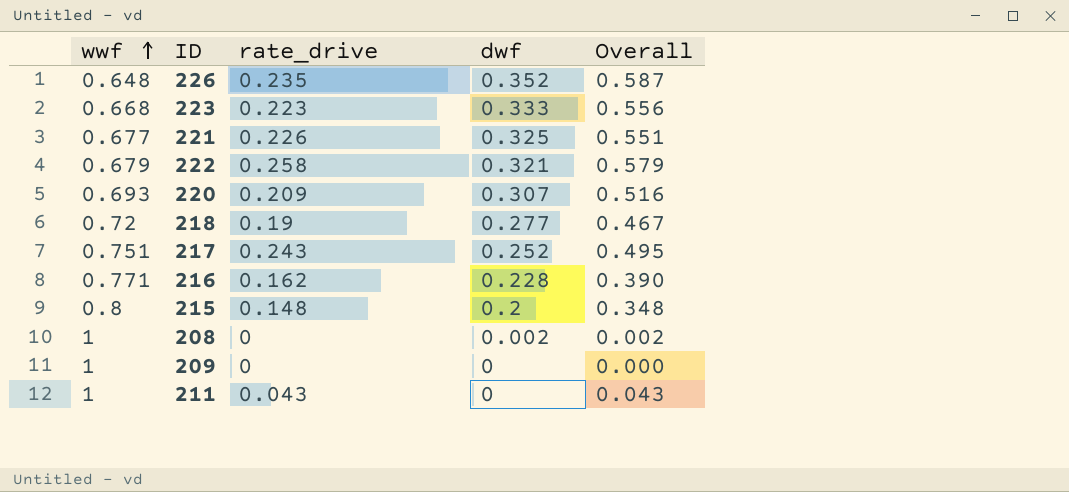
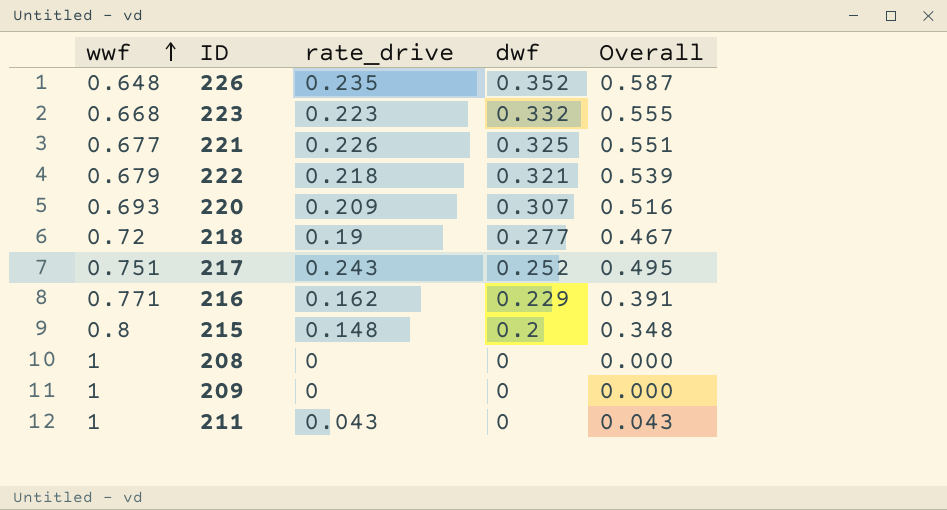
223 | dwf: 0.333 -> 0.332
223 | Overall: 0.556 -> 0.555
222 | rate_drive: 0.258 -> 0.218
222 | Overall: 0.579 -> 0.539
216 | dwf: 0.228 -> 0.229
216 | Overall: 0.390 -> 0.391
208 | dwf: 0.002 -> 0
208 | Overall: 0.002 -> 0.000

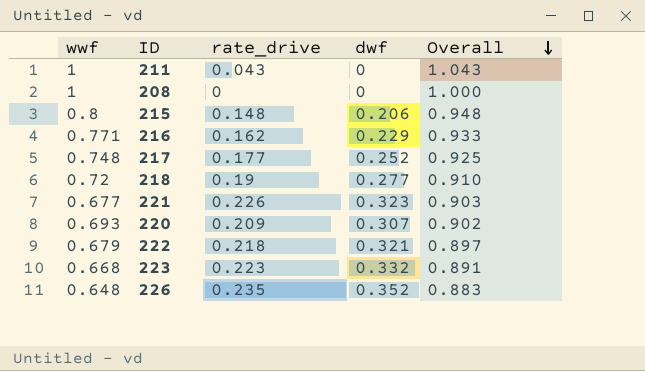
row order: wwf ascending -> Overall descending
column Overall | formula: [rate_drive] + [dwf] -> [wwf] + [rate_drive]
row 209: 1 | 0 | 0 | 0.000 -> none
215 | dwf: 0.2 -> 0.206
217 | wwf: 0.751 -> 0.748
217 | rate_drive: 0.243 -> 0.177
221 | dwf: 0.325 -> 0.323

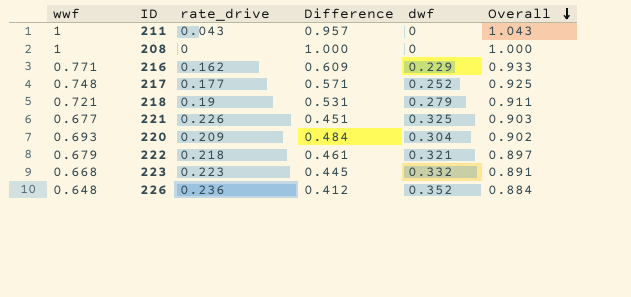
column Difference | formula: none -> [wwf] - [rate_drive]
row 215: 0.8 | 0.148 | 0.206 | 0.948 -> none
218 | wwf: 0.72 -> 0.721
218 | dwf: 0.277 -> 0.279
218 | Overall: 0.910 -> 0.911
221 | dwf: 0.323 -> 0.325
220 | dwf: 0.307 -> 0.304
226 | rate_drive: 0.235 -> 0.236
226 | Overall: 0.883 -> 0.884

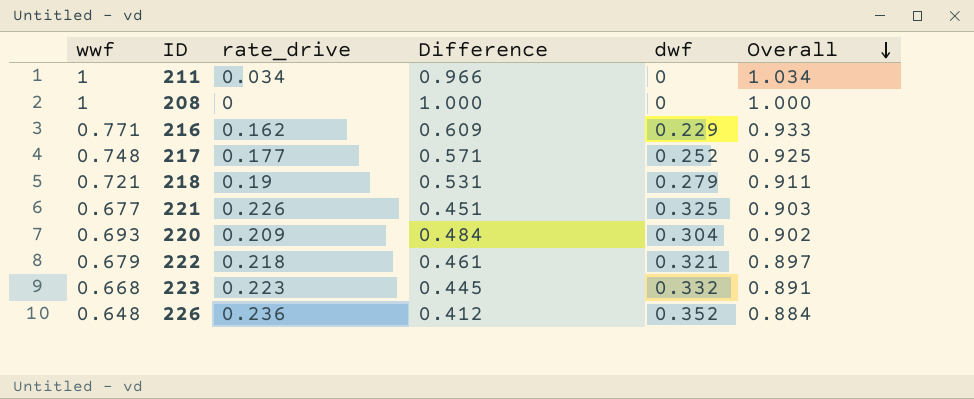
211 | rate_drive: 0.043 -> 0.034
211 | Difference: 0.957 -> 0.966
211 | Overall: 1.043 -> 1.034

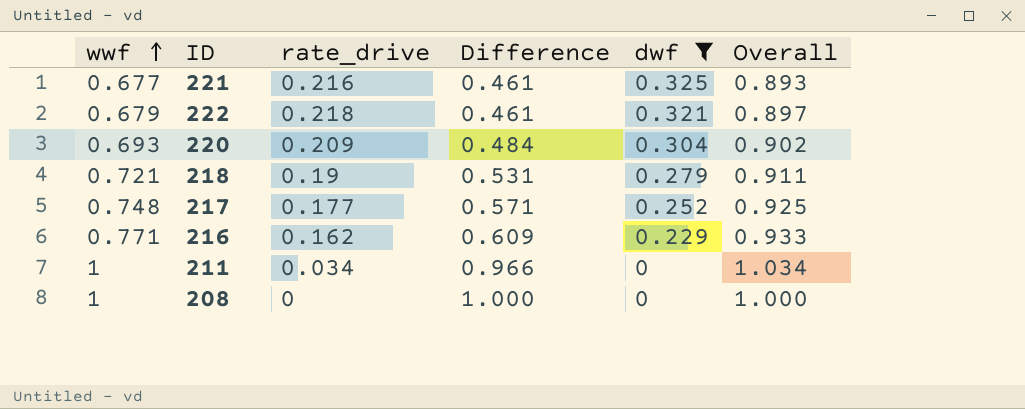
filter: none -> dwf <= 0.325
row order: Overall descending -> wwf ascending
221 | rate_drive: 0.226 -> 0.216
221 | Difference: 0.451 -> 0.461
221 | Overall: 0.903 -> 0.893

